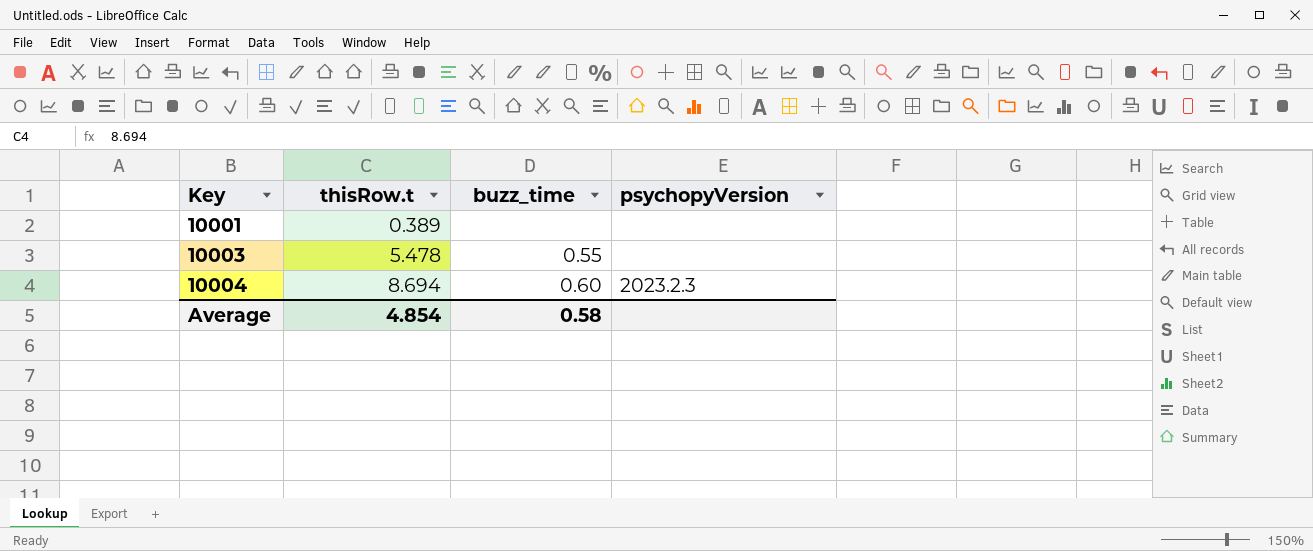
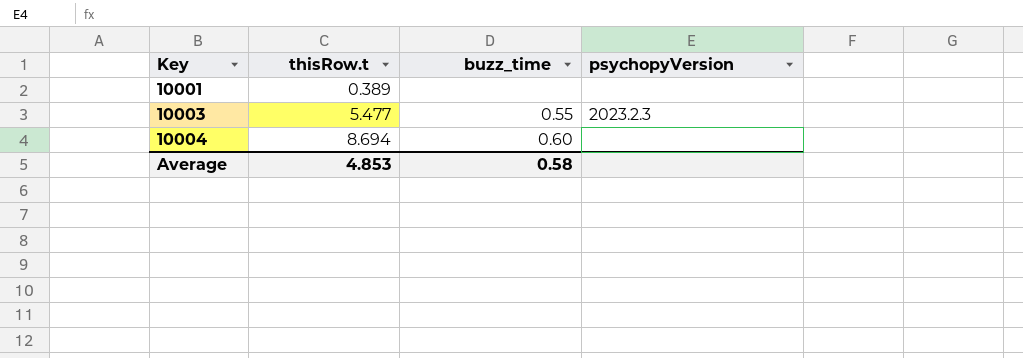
10003 | thisRow.t: 5.478 -> 5.477
10003 | psychopyVersion: none -> 2023.2.3
10004 | psychopyVersion: 2023.2.3 -> none
Average | thisRow.t: 4.854 -> 4.853

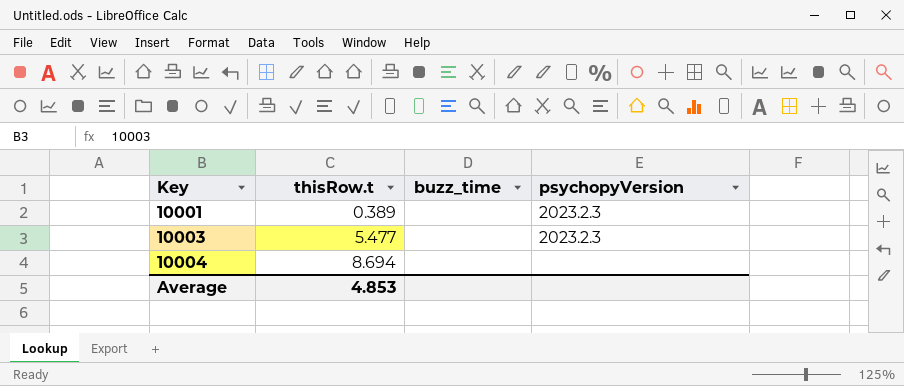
10001 | psychopyVersion: none -> 2023.2.3
10003 | buzz_time: 0.55 -> none
10004 | buzz_time: 0.60 -> none
Average | buzz_time: 0.58 -> none

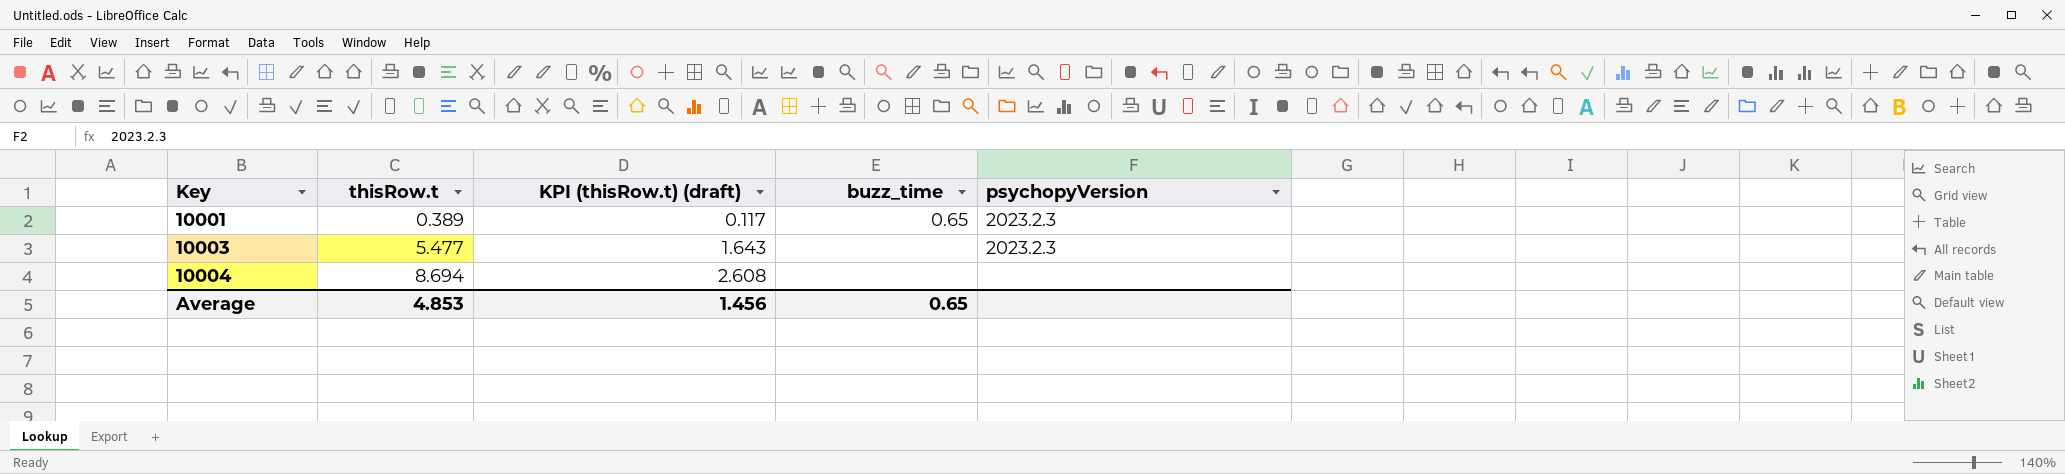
column KPI (thisRow.t) (draft) | formula: none -> [thisRow.t] * 0.3
10001 | buzz_time: none -> 0.65
Average | buzz_time: none -> 0.65

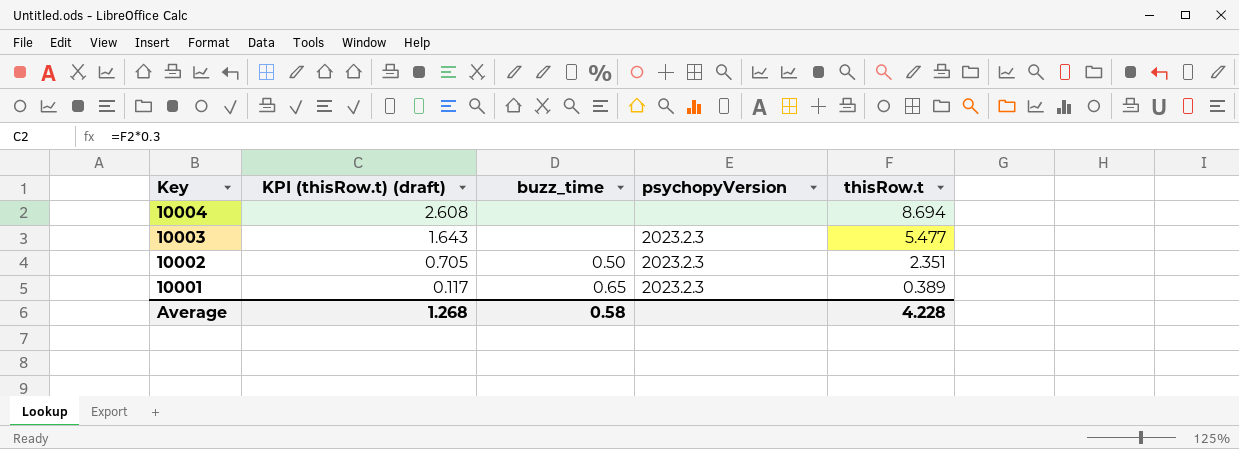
row order: Key ascending -> Key descending
column thisRow.t | position: 2 -> 5
row 10002: none -> 0.705 | 0.50 | 2023.2.3 | 2.351
Average | KPI (thisRow.t) (draft): 1.456 -> 1.268
Average | buzz_time: 0.65 -> 0.58
Average | thisRow.t: 4.853 -> 4.228

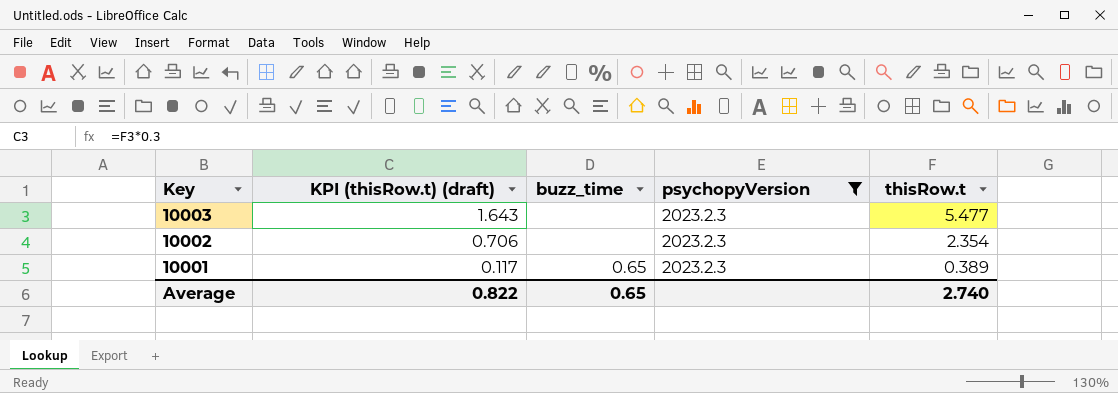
filter: none -> psychopyVersion = 2023.2.3
10002 | KPI (thisRow.t) (draft): 0.705 -> 0.706
10002 | buzz_time: 0.50 -> none
10002 | thisRow.t: 2.351 -> 2.354
Average | KPI (thisRow.t) (draft): 1.268 -> 0.822
Average | buzz_time: 0.58 -> 0.65
Average | thisRow.t: 4.228 -> 2.740

